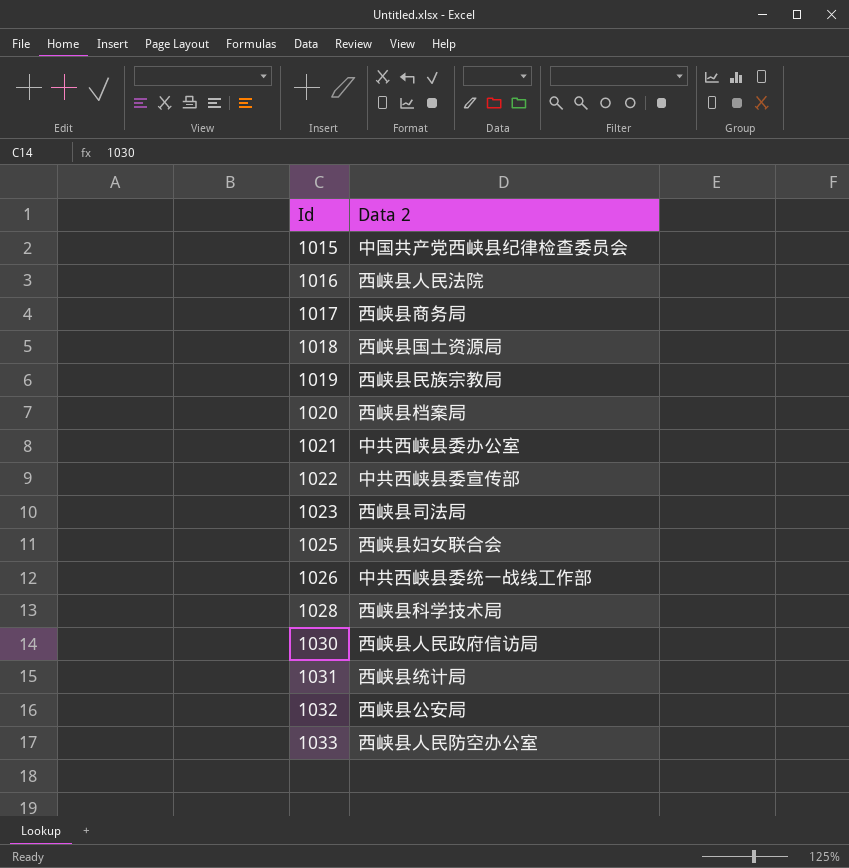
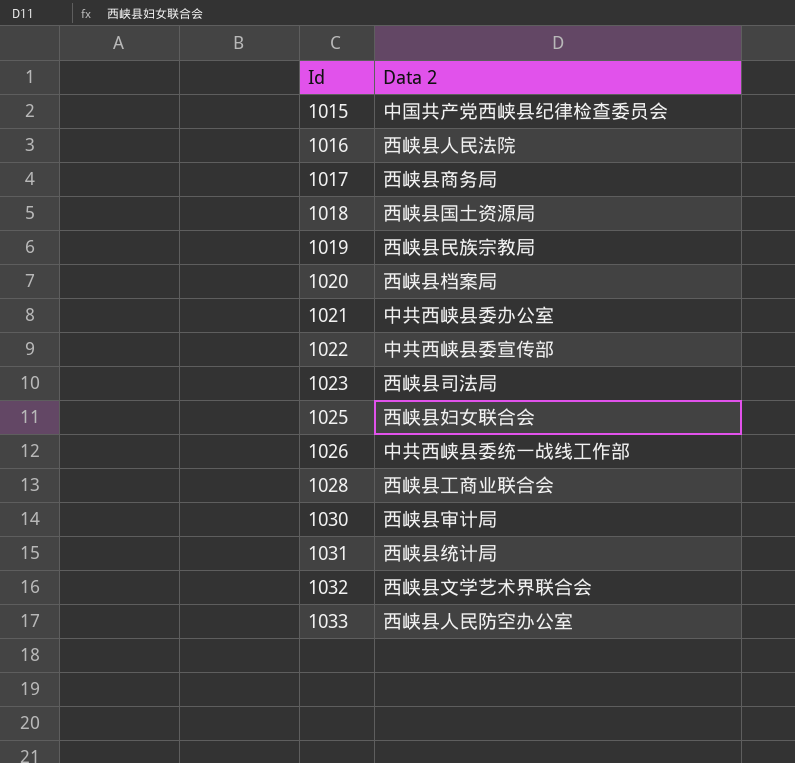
1028 | Data 2: 西峡县科学技术局 -> 西峡县工商业联合会
1030 | Data 2: 西峡县人民政府信访局 -> 西峡县审计局
1032 | Data 2: 西峡县公安局 -> 西峡县文学艺术界联合会

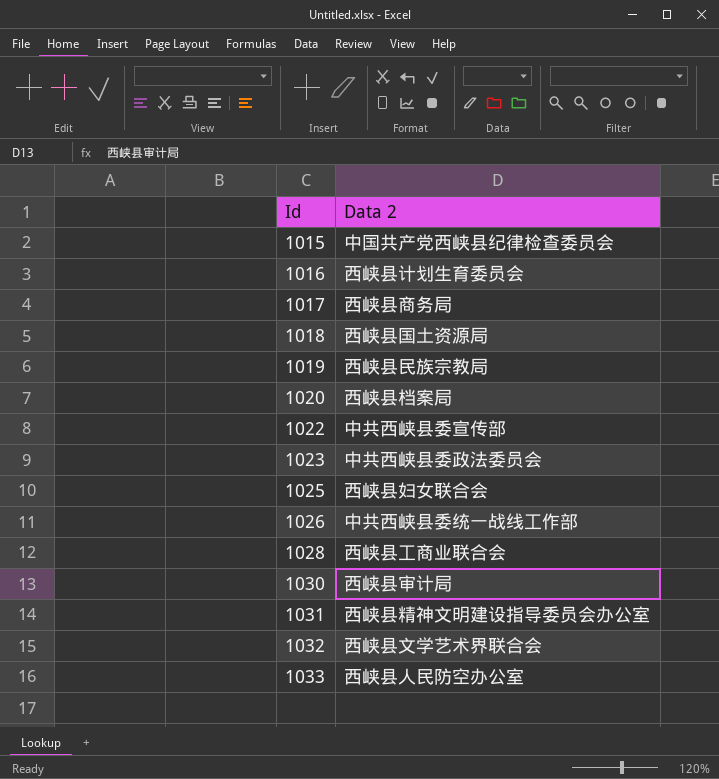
row 1021: 中共西峡县委办公室 -> none
1016 | Data 2: 西峡县人民法院 -> 西峡县计划生育委员会
1023 | Data 2: 西峡县司法局 -> 中共西峡县委政法委员会
1031 | Data 2: 西峡县统计局 -> 西峡县精神文明建设指导委员会办公室

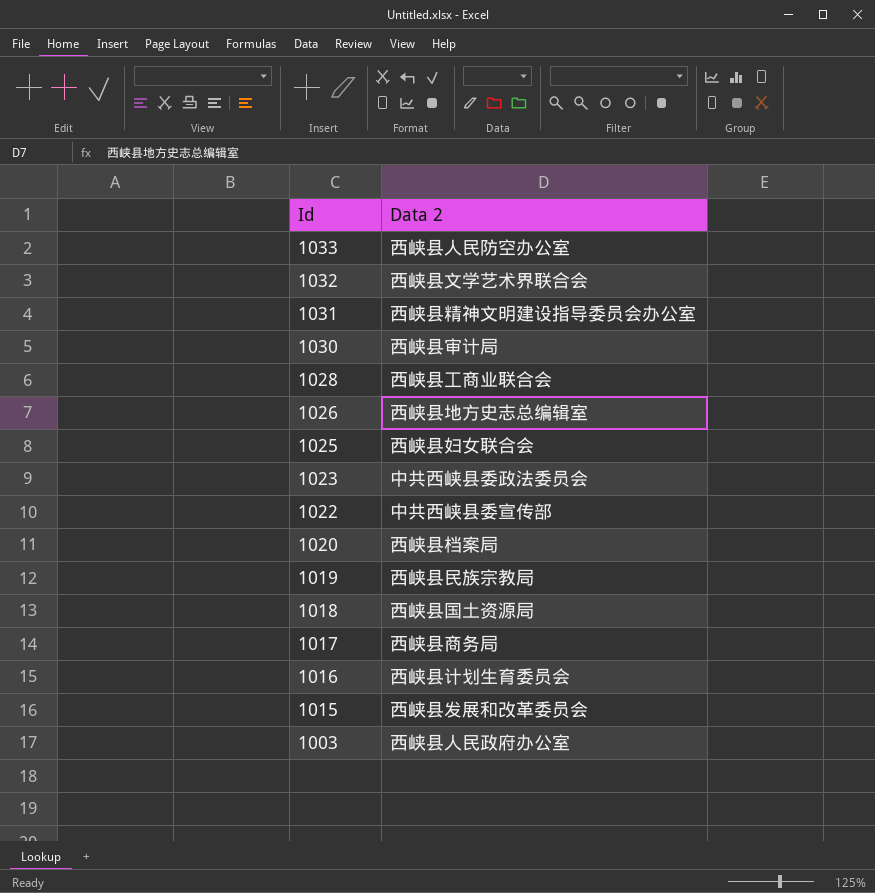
row order: Id ascending -> Id descending
1026 | Data 2: 中共西峡县委统一战线工作部 -> 西峡县地方史志总编辑室
1015 | Data 2: 中国共产党西峡县纪律检查委员会 -> 西峡县发展和改革委员会
row 1003: none -> 西峡县人民政府办公室

